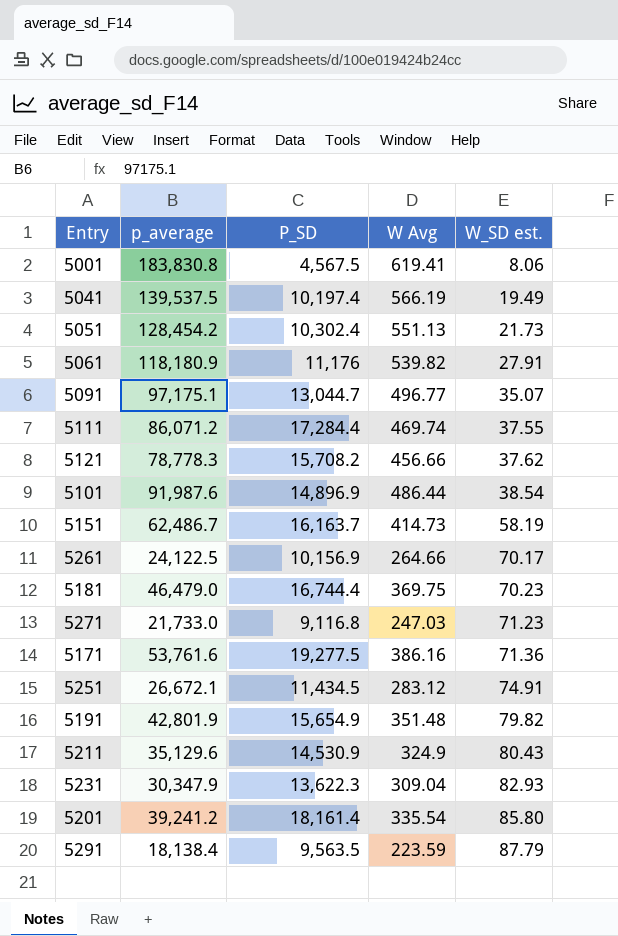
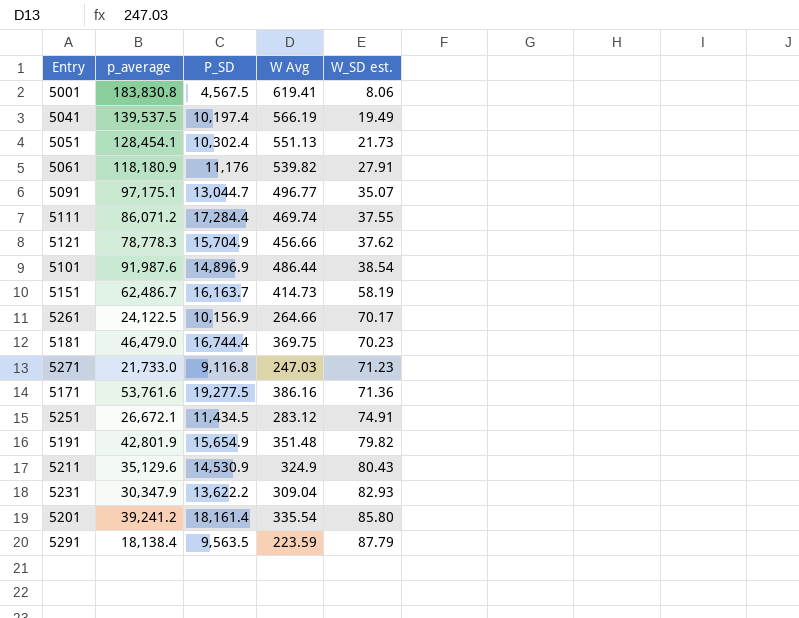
5051 | p_average: 128,454.2 -> 128,454.1
5121 | P_SD: 15,708.2 -> 15,704.9
5231 | P_SD: 13,622.3 -> 13,622.2

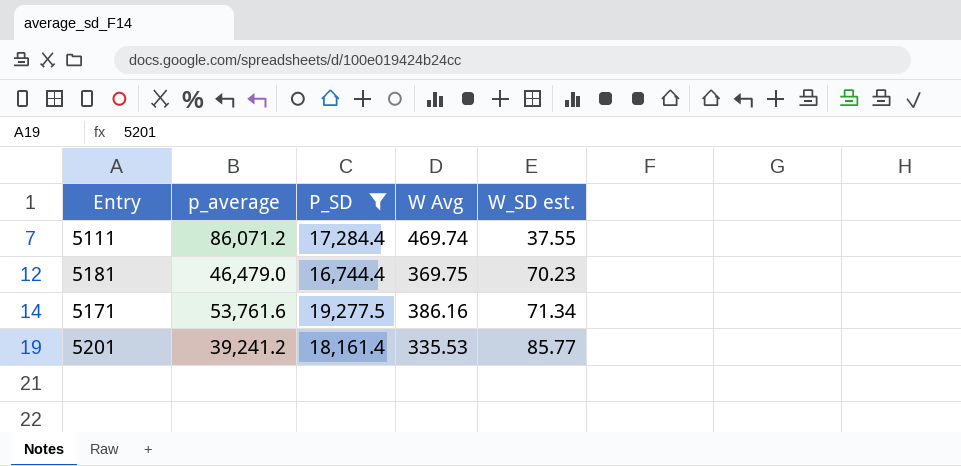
filter: none -> P_SD >= 16,744.4
5171 | W_SD est.: 71.36 -> 71.34
5201 | W Avg: 335.54 -> 335.53
5201 | W_SD est.: 85.80 -> 85.77

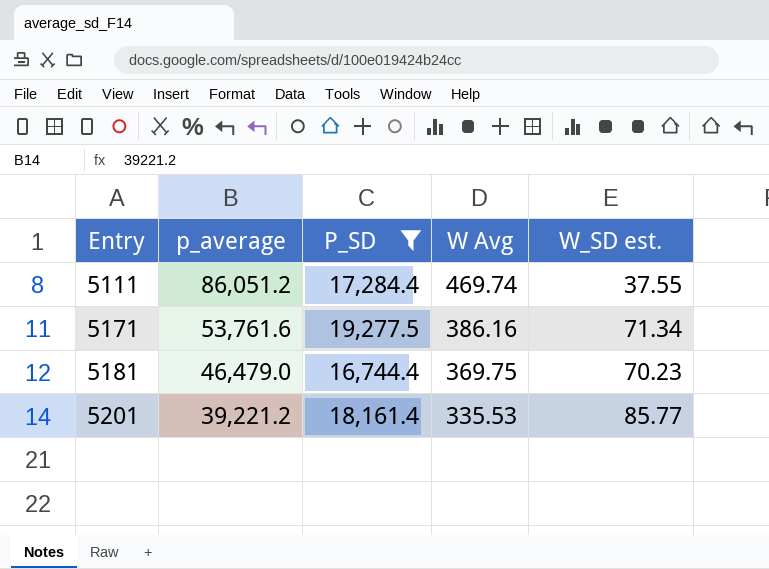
row order: W_SD est. ascending -> Entry ascending
5111 | p_average: 86,071.2 -> 86,051.2
5201 | p_average: 39,241.2 -> 39,221.2

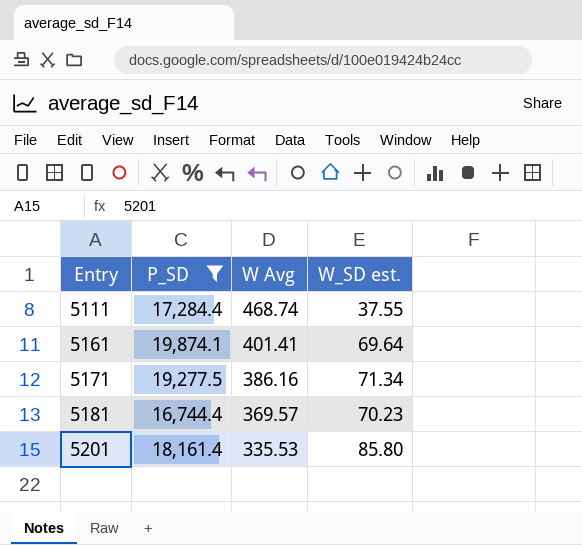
column p_average | position: 2 -> none
5111 | W Avg: 469.74 -> 468.74
row 5161: none -> 19,874.1 | 401.41 | 69.64
5181 | W Avg: 369.75 -> 369.57
5201 | W_SD est.: 85.77 -> 85.80

